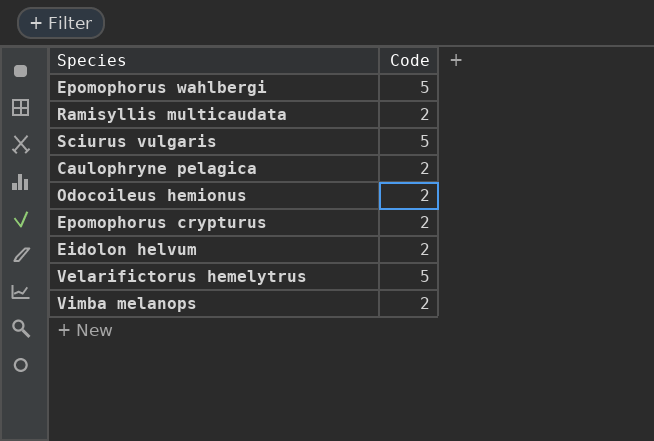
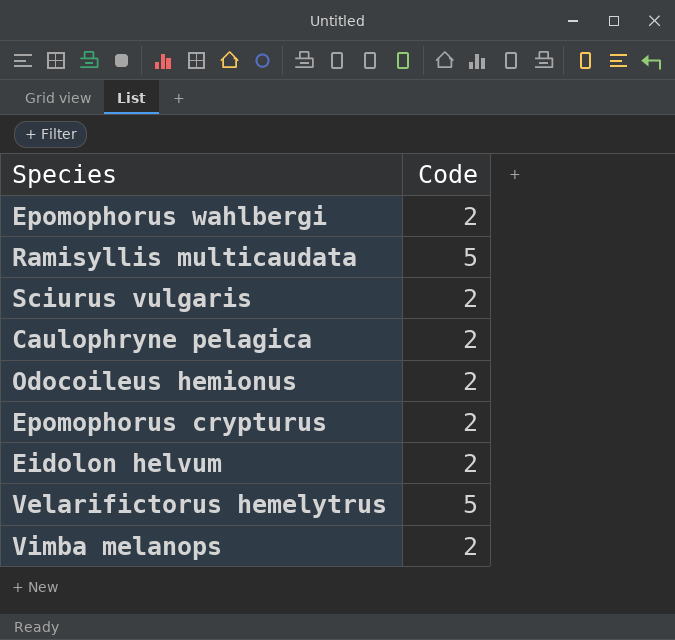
Epomophorus wahlbergi | Code: 5 -> 2
Ramisyllis multicaudata | Code: 2 -> 5
Sciurus vulgaris | Code: 5 -> 2

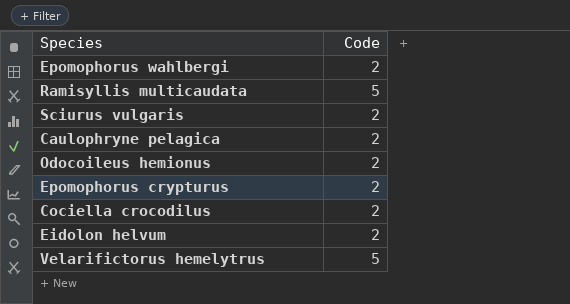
row Vimba melanops: 2 -> none
row Cociella crocodilus: none -> 2

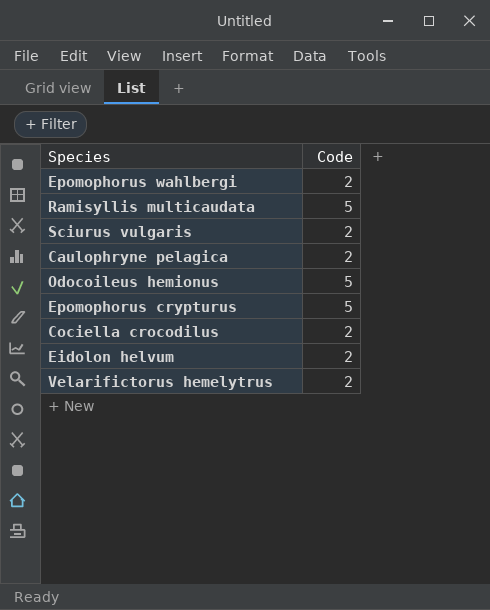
Odocoileus hemionus | Code: 2 -> 5
Epomophorus crypturus | Code: 2 -> 5
Velarifictorus hemelytrus | Code: 5 -> 2

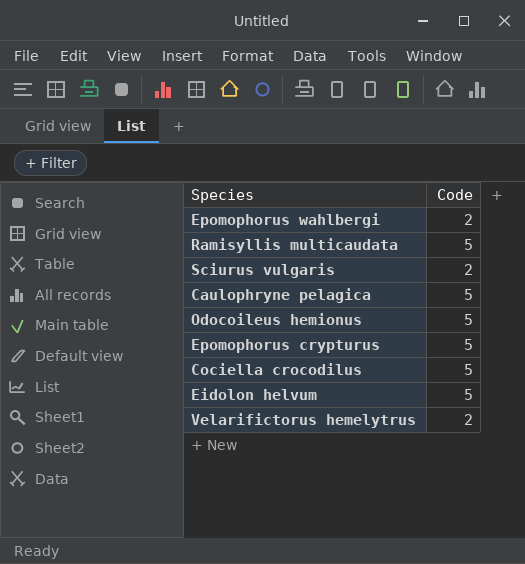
Caulophryne pelagica | Code: 2 -> 5
Cociella crocodilus | Code: 2 -> 5
Eidolon helvum | Code: 2 -> 5

